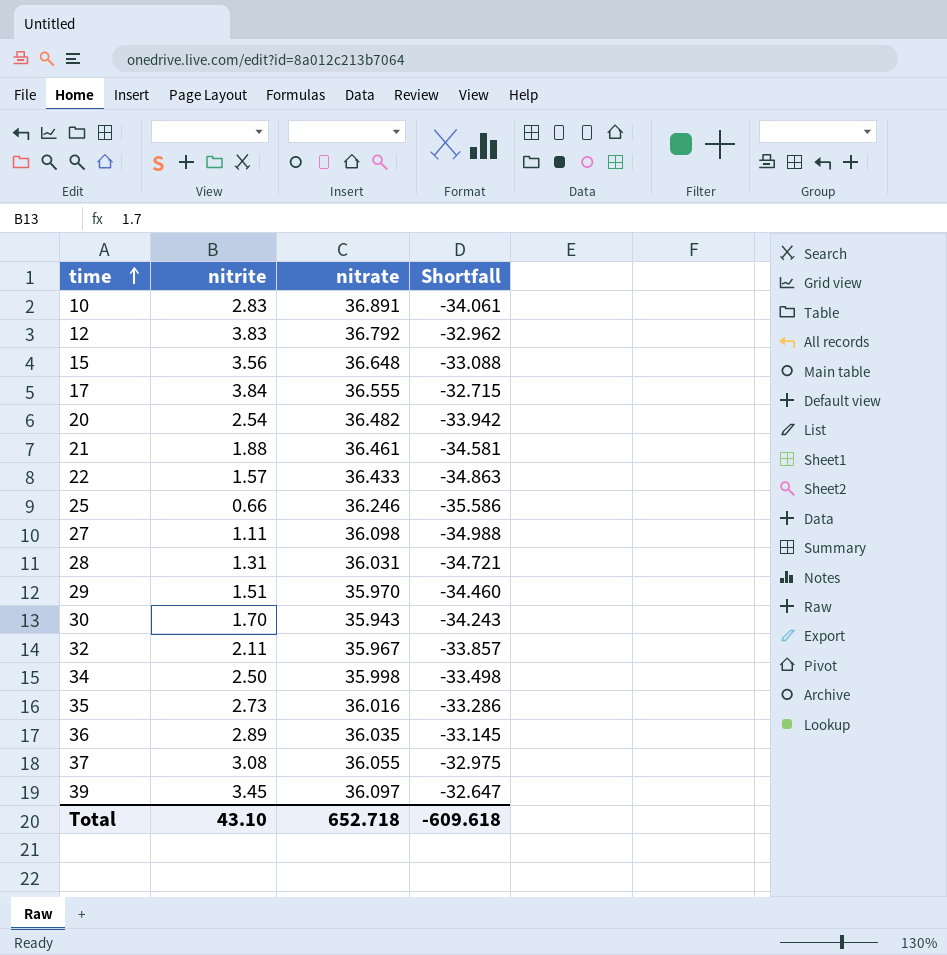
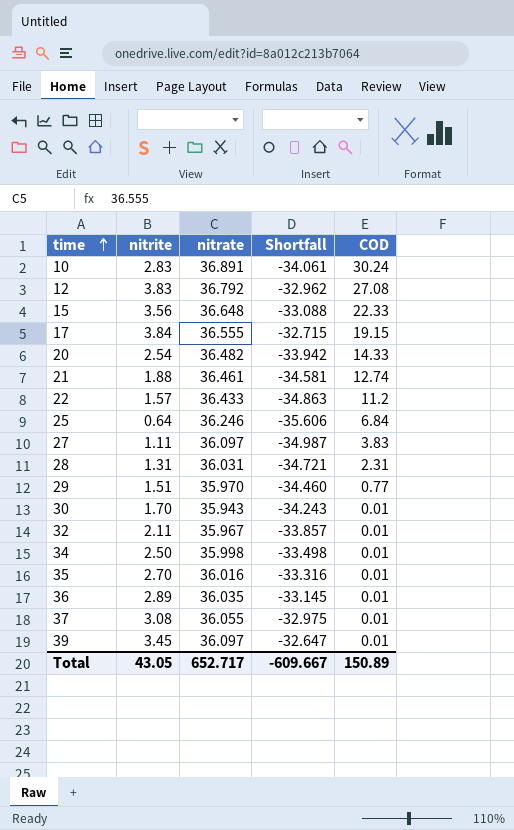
column COD | position: none -> 5
25 | nitrite: 0.66 -> 0.64
25 | Shortfall: -35.586 -> -35.606
27 | nitrate: 36.098 -> 36.097
27 | Shortfall: -34.988 -> -34.987
35 | nitrite: 2.73 -> 2.70
35 | Shortfall: -33.286 -> -33.316
Total | nitrite: 43.10 -> 43.05
Total | nitrate: 652.718 -> 652.717
Total | Shortfall: -609.618 -> -609.667

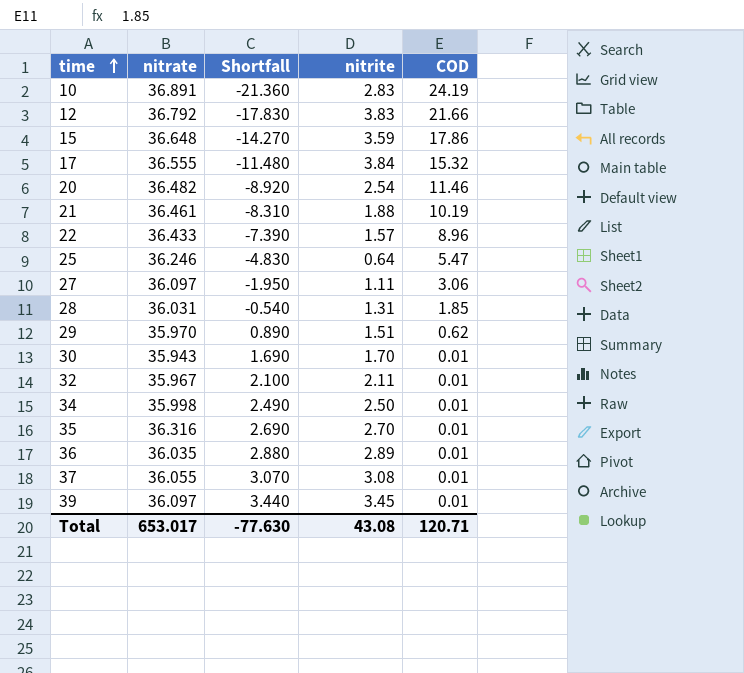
column Shortfall | formula: [nitrite] - [nitrate] -> [nitrite] - [COD]
column nitrite | position: 2 -> 4
10 | COD: 30.24 -> 24.19
12 | COD: 27.08 -> 21.66
15 | nitrite: 3.56 -> 3.59
15 | COD: 22.33 -> 17.86
17 | COD: 19.15 -> 15.32
20 | COD: 14.33 -> 11.46
21 | COD: 12.74 -> 10.19
22 | COD: 11.2 -> 8.96
25 | COD: 6.84 -> 5.47
27 | COD: 3.83 -> 3.06
28 | COD: 2.31 -> 1.85
29 | COD: 0.77 -> 0.62
35 | nitrate: 36.016 -> 36.316
Total | nitrate: 652.717 -> 653.017
Total | Shortfall: -609.667 -> -77.630
Total | nitrite: 43.05 -> 43.08
Total | COD: 150.89 -> 120.71

